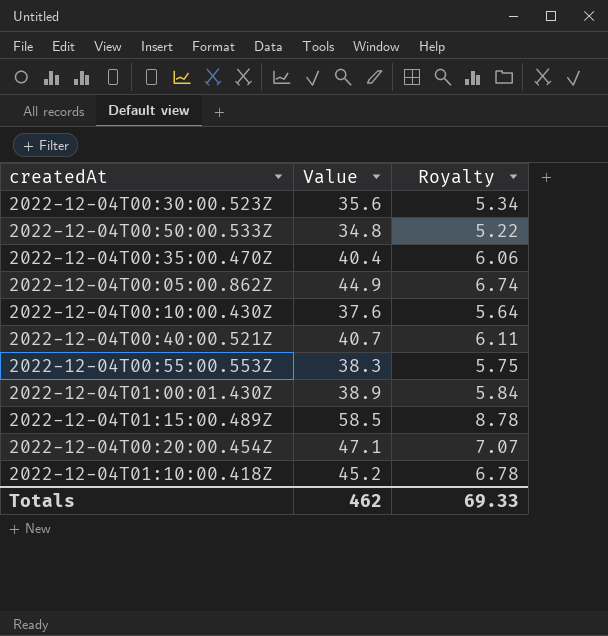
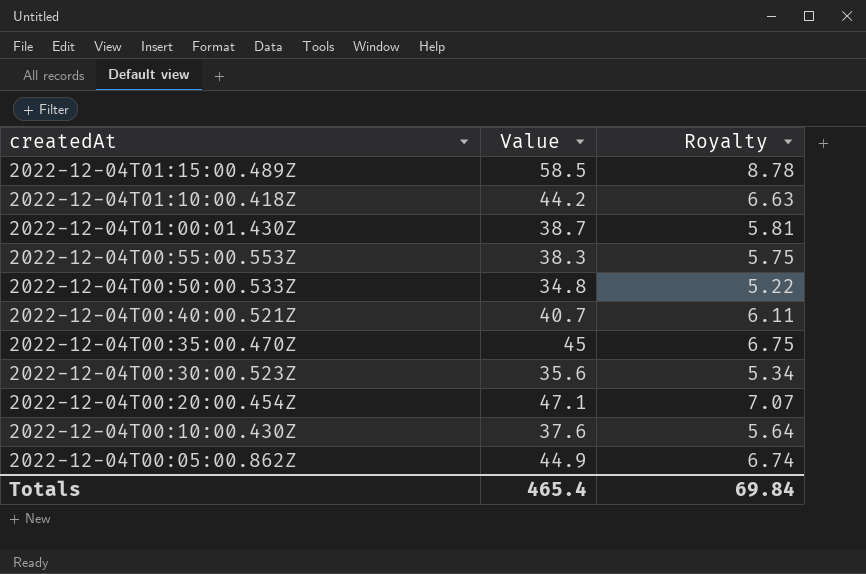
row order: none -> createdAt descending
2022-12-04T01:10:00.418Z | Value: 45.2 -> 44.2
2022-12-04T01:10:00.418Z | Royalty: 6.78 -> 6.63
2022-12-04T01:00:01.430Z | Value: 38.9 -> 38.7
2022-12-04T01:00:01.430Z | Royalty: 5.84 -> 5.81
2022-12-04T00:35:00.470Z | Value: 40.4 -> 45
2022-12-04T00:35:00.470Z | Royalty: 6.06 -> 6.75
Totals | Value: 462 -> 465.4
Totals | Royalty: 69.33 -> 69.84

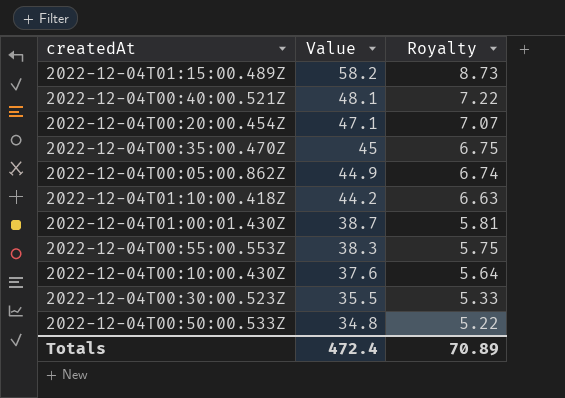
row order: createdAt descending -> Value descending
2022-12-04T01:15:00.489Z | Value: 58.5 -> 58.2
2022-12-04T01:15:00.489Z | Royalty: 8.78 -> 8.73
2022-12-04T00:40:00.521Z | Value: 40.7 -> 48.1
2022-12-04T00:40:00.521Z | Royalty: 6.11 -> 7.22
2022-12-04T00:30:00.523Z | Value: 35.6 -> 35.5
2022-12-04T00:30:00.523Z | Royalty: 5.34 -> 5.33
Totals | Value: 465.4 -> 472.4
Totals | Royalty: 69.84 -> 70.89

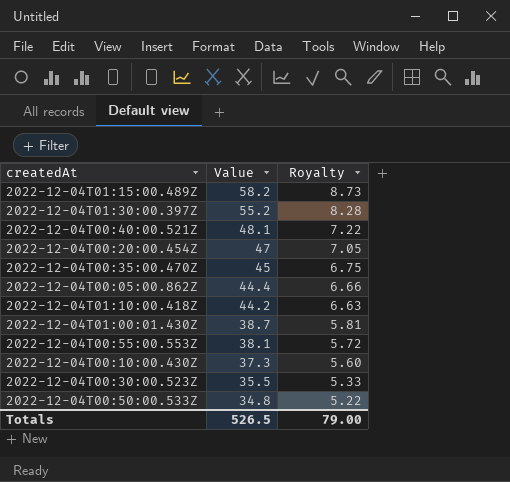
row 2022-12-04T01:30:00.397Z: none -> 55.2 | 8.28
2022-12-04T00:20:00.454Z | Value: 47.1 -> 47
2022-12-04T00:20:00.454Z | Royalty: 7.07 -> 7.05
2022-12-04T00:05:00.862Z | Value: 44.9 -> 44.4
2022-12-04T00:05:00.862Z | Royalty: 6.74 -> 6.66
2022-12-04T00:55:00.553Z | Value: 38.3 -> 38.1
2022-12-04T00:55:00.553Z | Royalty: 5.75 -> 5.72
2022-12-04T00:10:00.430Z | Value: 37.6 -> 37.3
2022-12-04T00:10:00.430Z | Royalty: 5.64 -> 5.60
Totals | Value: 472.4 -> 526.5
Totals | Royalty: 70.89 -> 79.00

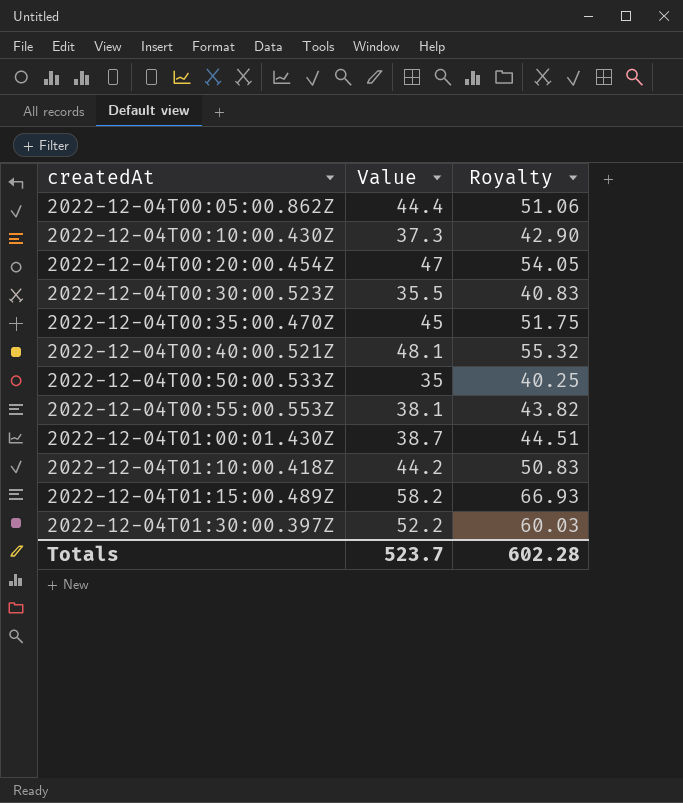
row order: Value descending -> createdAt ascending
column Royalty | formula: [Value] * 0.15 -> [Value] * 1.15
2022-12-04T00:50:00.533Z | Value: 34.8 -> 35
2022-12-04T01:30:00.397Z | Value: 55.2 -> 52.2
Totals | Value: 526.5 -> 523.7
Totals | Royalty: 79.00 -> 602.28

